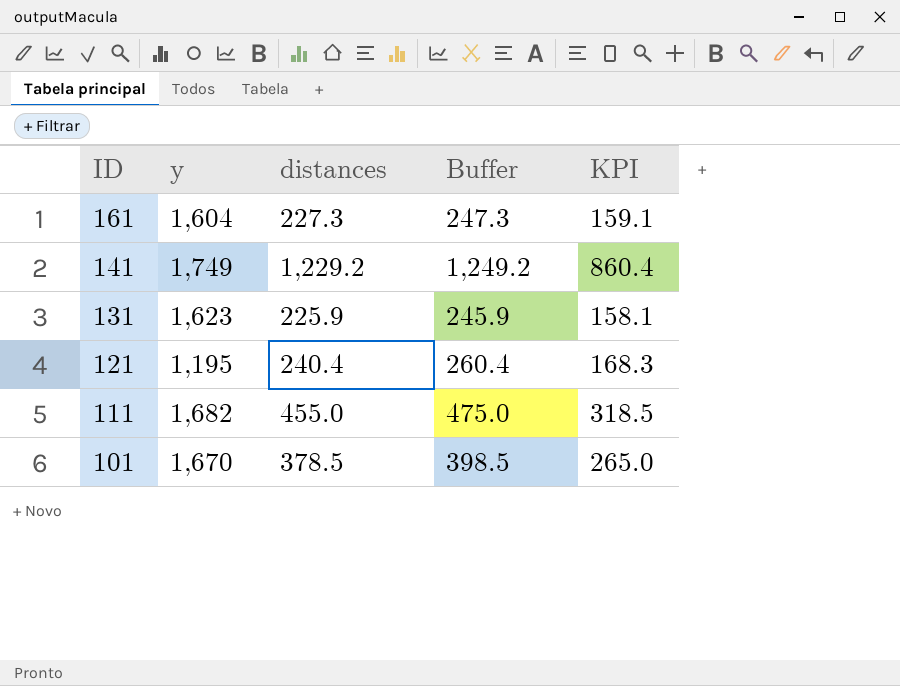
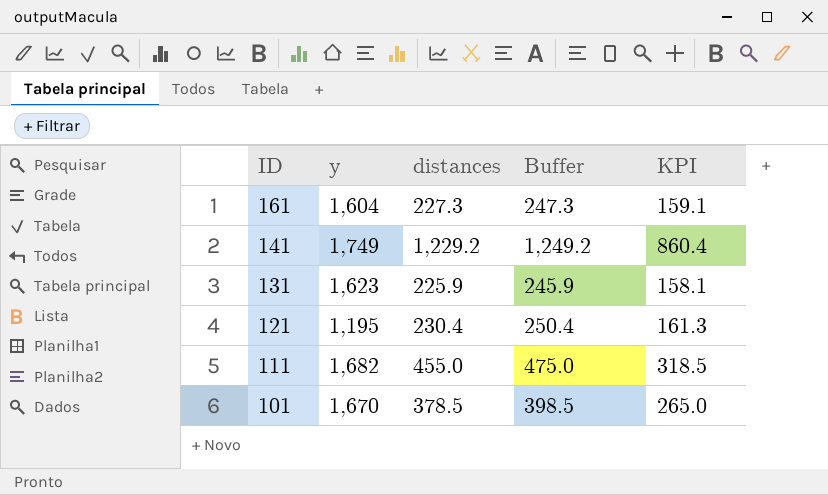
121 | distances: 240.4 -> 230.4
121 | Buffer: 260.4 -> 250.4
121 | KPI: 168.3 -> 161.3

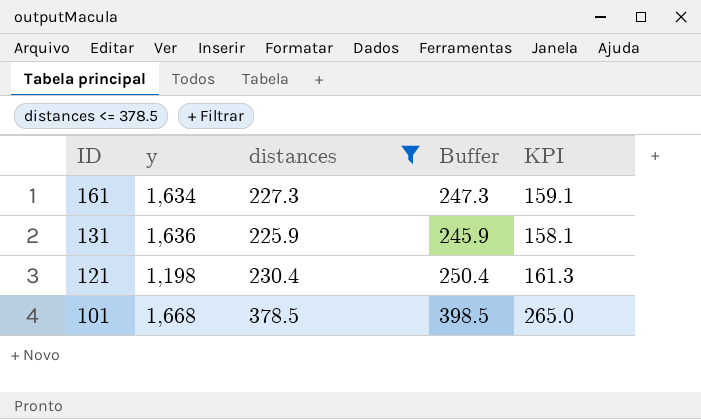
filter: none -> distances <= 378.5
161 | y: 1,604 -> 1,634
131 | y: 1,623 -> 1,636
121 | y: 1,195 -> 1,198
101 | y: 1,670 -> 1,668

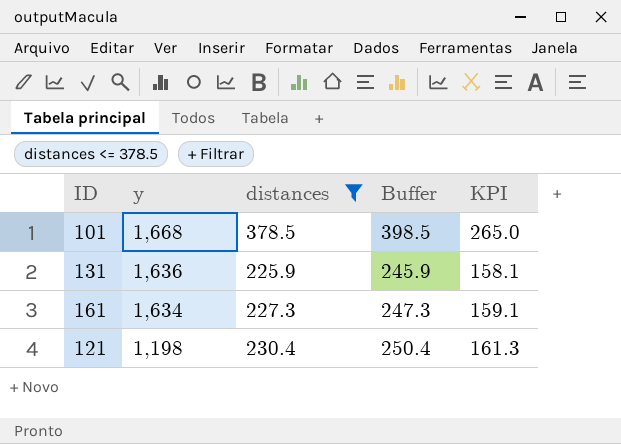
row order: ID descending -> y descending

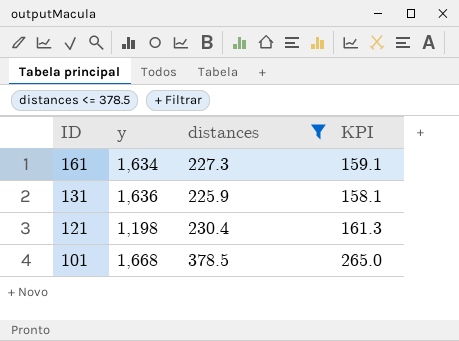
row order: y descending -> ID descending
column Buffer | formula: [distances] + 20 -> none

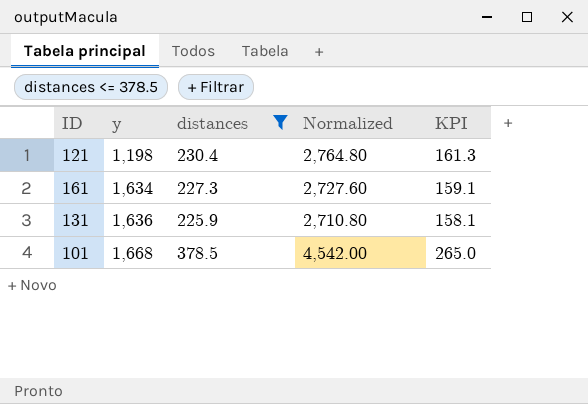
row order: ID descending -> y ascending
column Normalized | formula: none -> [distances] * 12

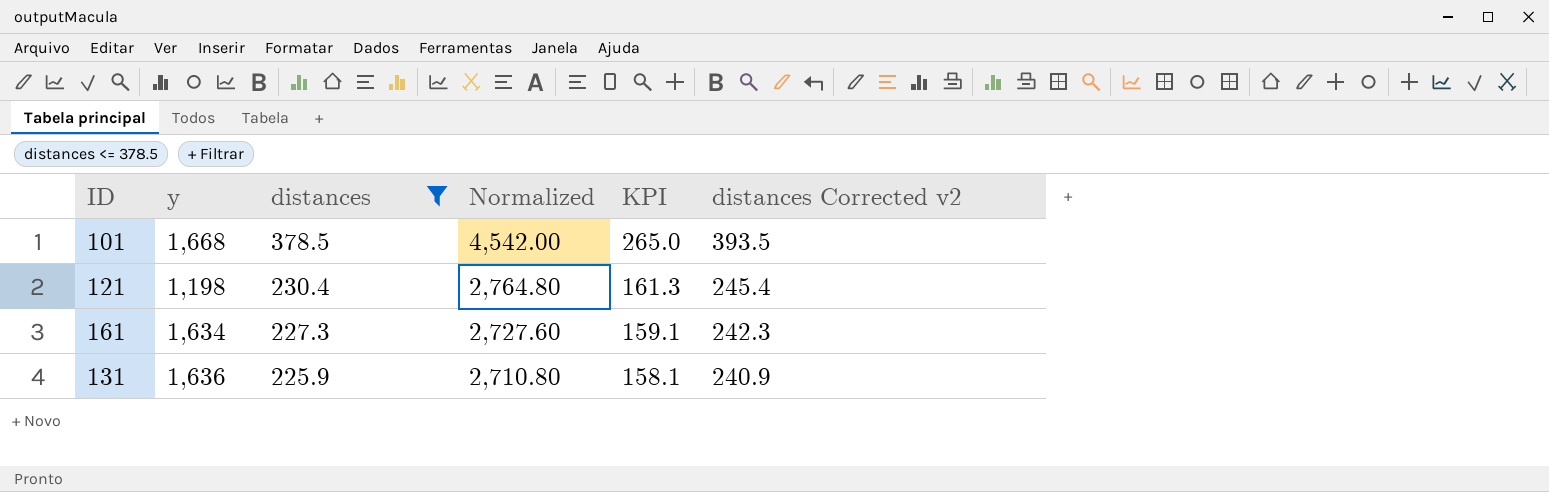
row order: y ascending -> distances descending
column distances Corrected v2 | formula: none -> [distances] + 15

